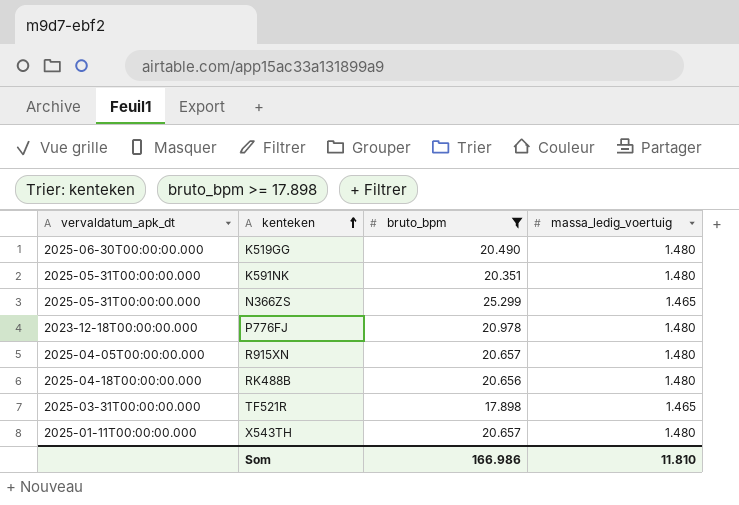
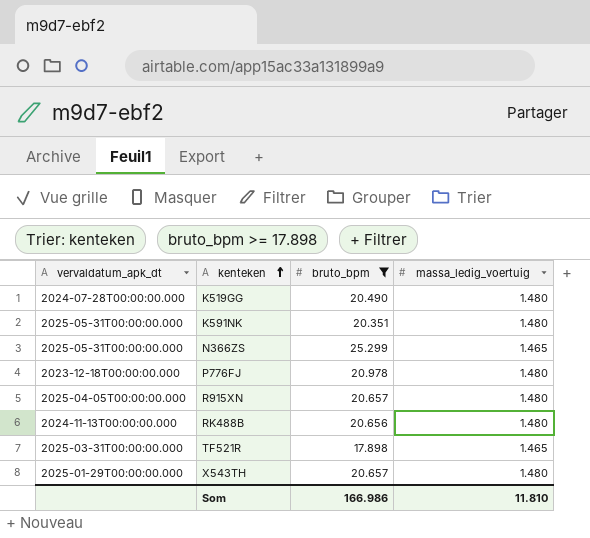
K519GG | vervaldatum_apk_dt: 2025-06-30T00:00:00.000 -> 2024-07-28T00:00:00.000
RK488B | vervaldatum_apk_dt: 2025-04-18T00:00:00.000 -> 2024-11-13T00:00:00.000
X543TH | vervaldatum_apk_dt: 2025-01-11T00:00:00.000 -> 2025-01-29T00:00:00.000

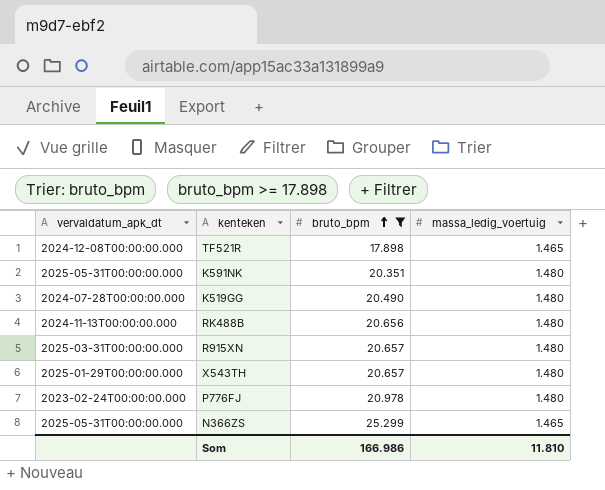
row order: kenteken ascending -> bruto_bpm ascending
TF521R | vervaldatum_apk_dt: 2025-03-31T00:00:00.000 -> 2024-12-08T00:00:00.000
R915XN | vervaldatum_apk_dt: 2025-04-05T00:00:00.000 -> 2025-03-31T00:00:00.000
P776FJ | vervaldatum_apk_dt: 2023-12-18T00:00:00.000 -> 2023-02-24T00:00:00.000

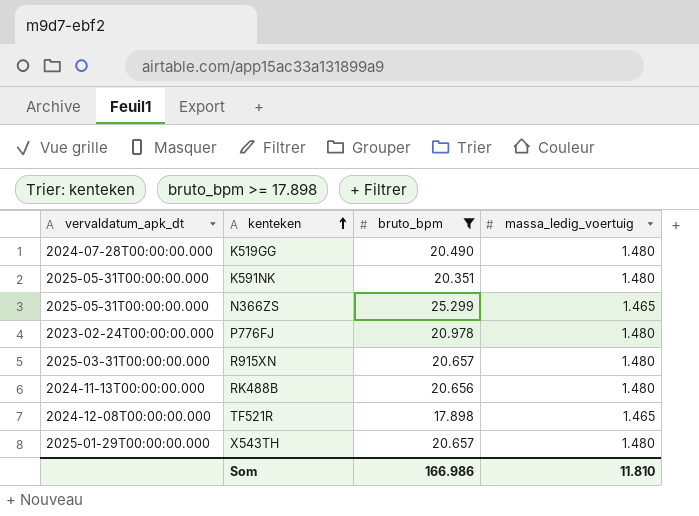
row order: bruto_bpm ascending -> kenteken ascending

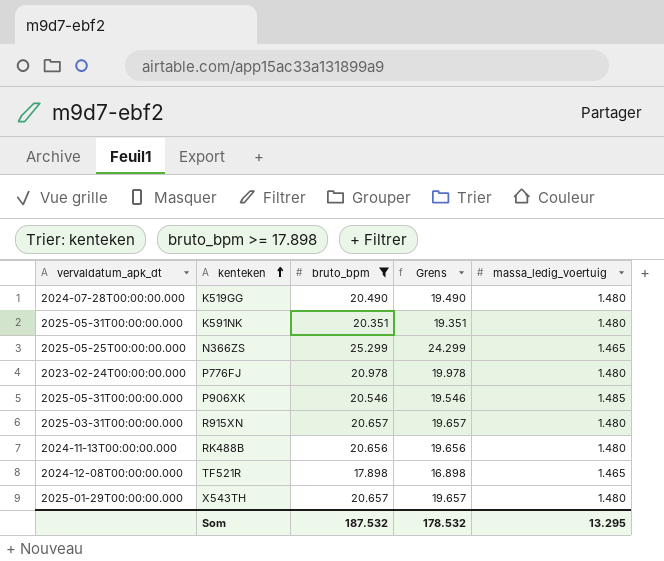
column Grens | formula: none -> [bruto_bpm] - 1000
N366ZS | vervaldatum_apk_dt: 2025-05-31T00:00:00.000 -> 2025-05-25T00:00:00.000
row P906XK: none -> 2025-05-31T00:00:00.000 | 20.546 | 19.546 | 1.485
Som | bruto_bpm: 166.986 -> 187.532
Som | massa_ledig_voertuig: 11.810 -> 13.295

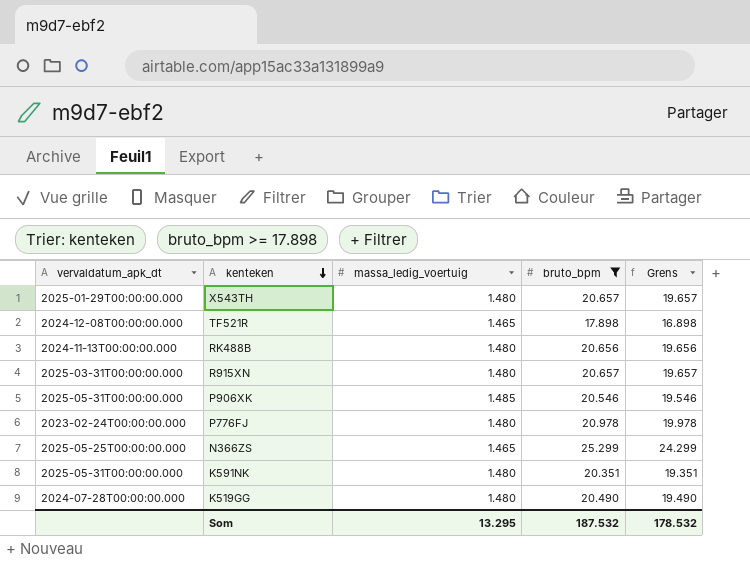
row order: kenteken ascending -> kenteken descending
column massa_ledig_voertuig | position: 5 -> 3

